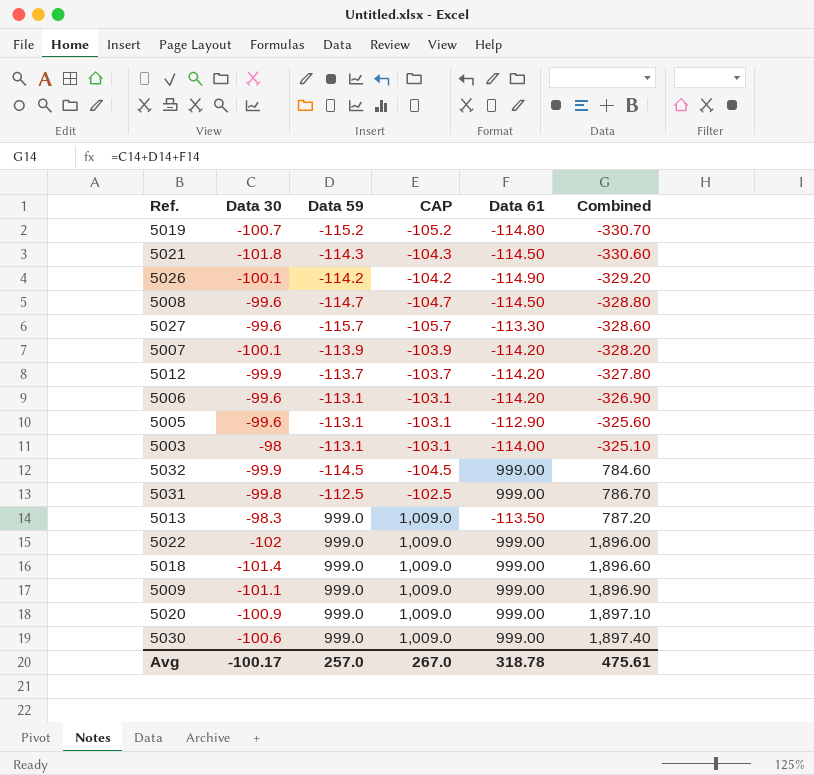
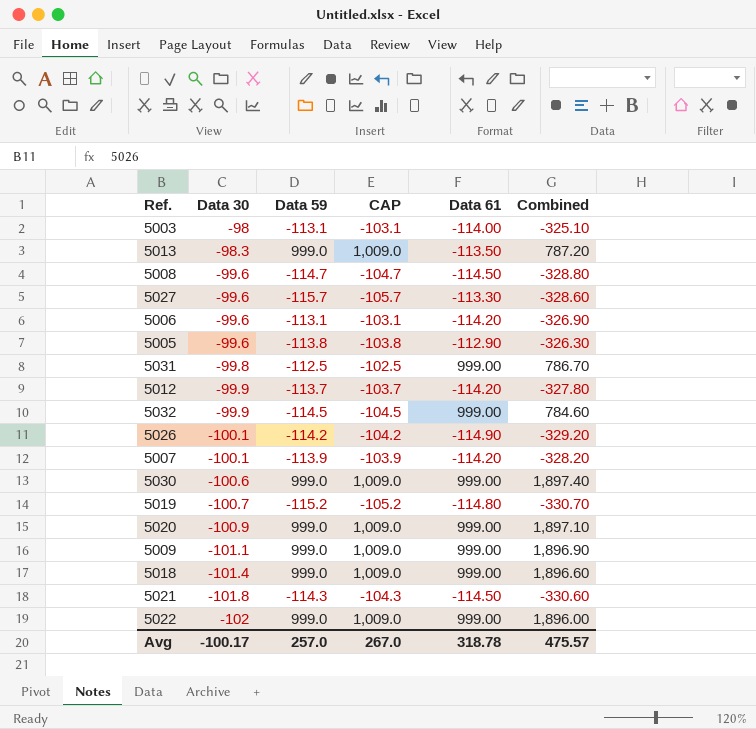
row order: Combined ascending -> Data 30 descending
5005 | Data 59: -113.1 -> -113.8
5005 | CAP: -103.1 -> -103.8
5005 | Combined: -325.60 -> -326.30
Avg | Combined: 475.61 -> 475.57

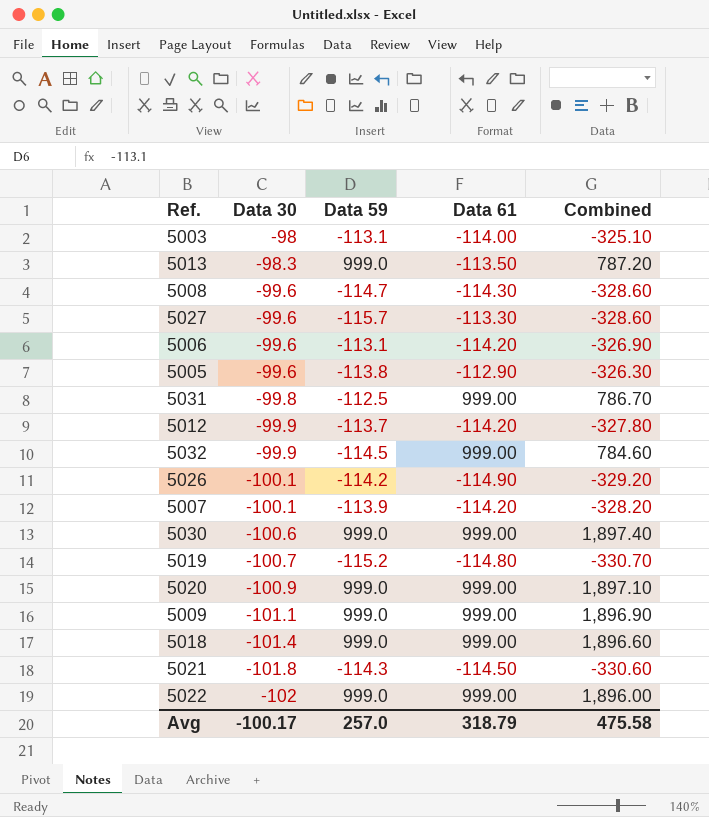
column CAP | formula: [Data 59] + 10 -> none
5008 | Data 61: -114.50 -> -114.30
5008 | Combined: -328.80 -> -328.60
Avg | Data 61: 318.78 -> 318.79
Avg | Combined: 475.57 -> 475.58

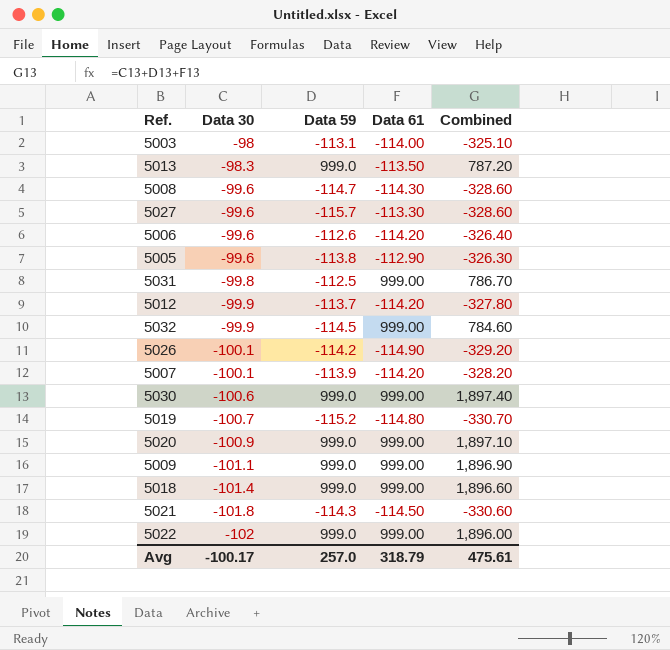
5006 | Data 59: -113.1 -> -112.6
5006 | Combined: -326.90 -> -326.40
Avg | Combined: 475.58 -> 475.61

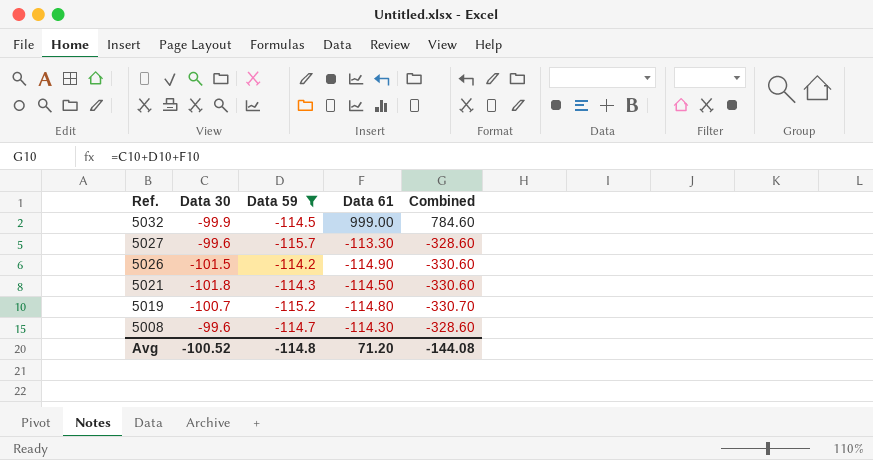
filter: none -> Data 59 <= -114.2
row order: Data 30 descending -> Ref. descending
5026 | Data 30: -100.1 -> -101.5
5026 | Combined: -329.20 -> -330.60
Avg | Data 30: -100.17 -> -100.52
Avg | Data 59: 257.0 -> -114.8
Avg | Data 61: 318.79 -> 71.20
Avg | Combined: 475.61 -> -144.08

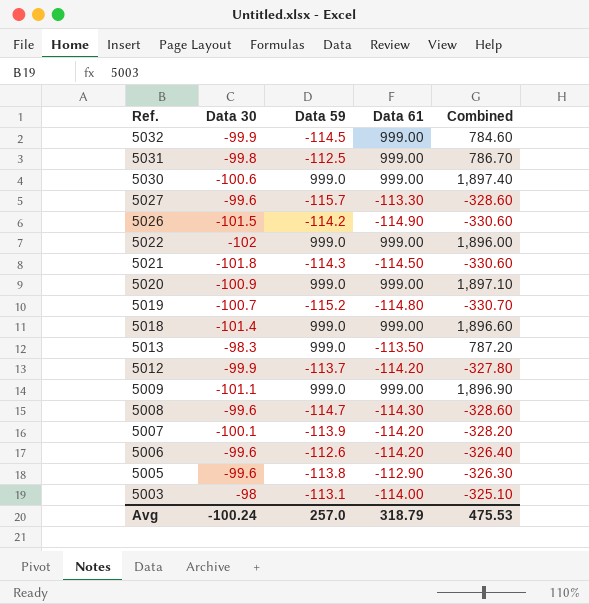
filter: Data 59 <= -114.2 -> none
Avg | Data 30: -100.52 -> -100.24
Avg | Data 59: -114.8 -> 257.0
Avg | Data 61: 71.20 -> 318.79
Avg | Combined: -144.08 -> 475.53

